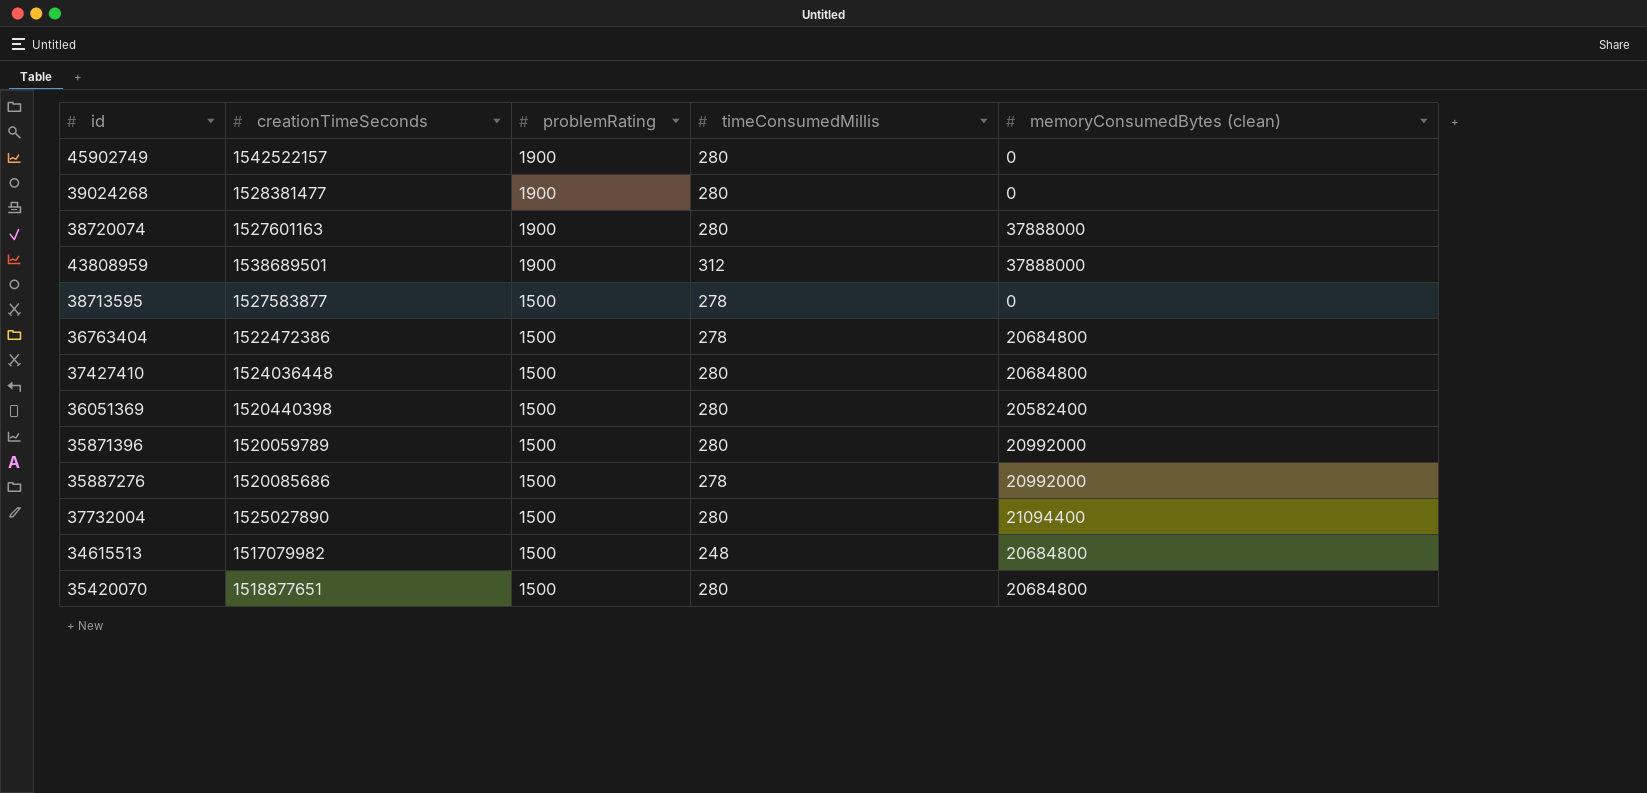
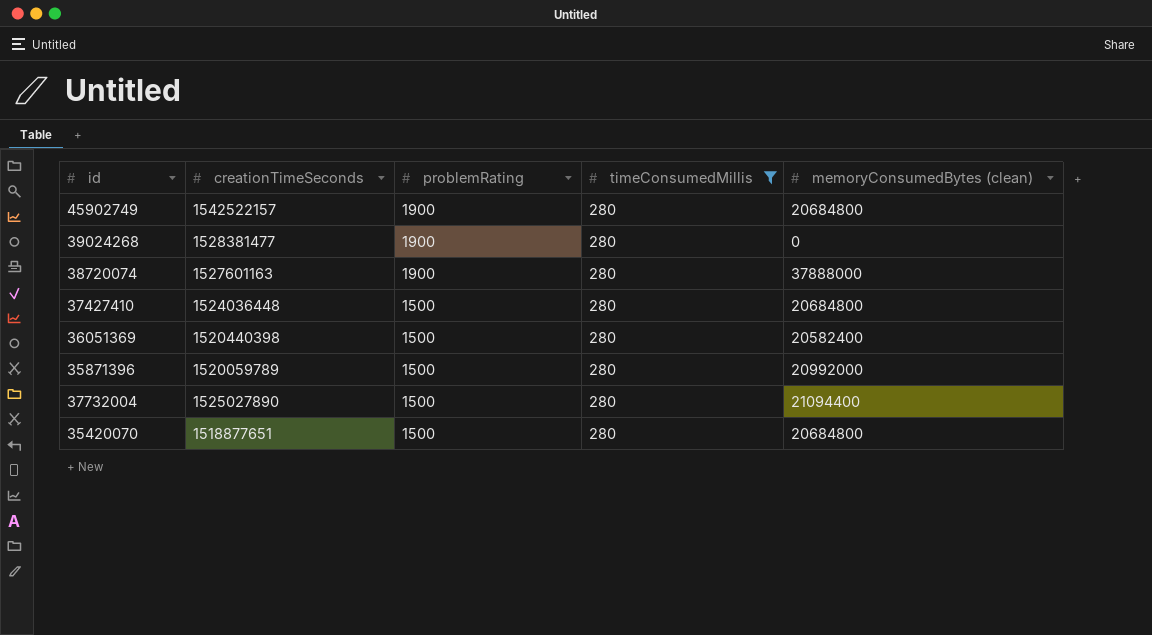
filter: none -> timeConsumedMillis = 280
45902749 | memoryConsumedBytes (clean): 0 -> 20684800

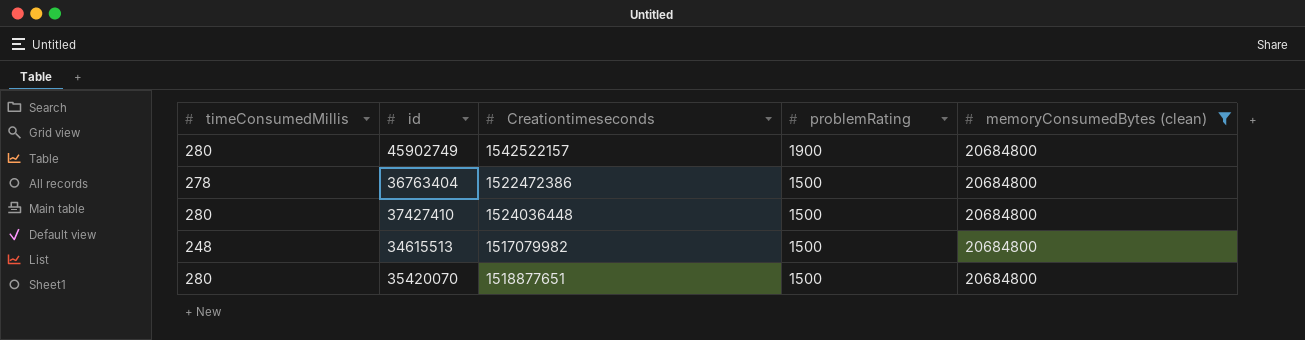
filter: timeConsumedMillis = 280 -> memoryConsumedBytes (clean) = 20684800
column timeConsumedMillis | position: 4 -> 1
column name: creationTimeSeconds -> Creationtimeseconds

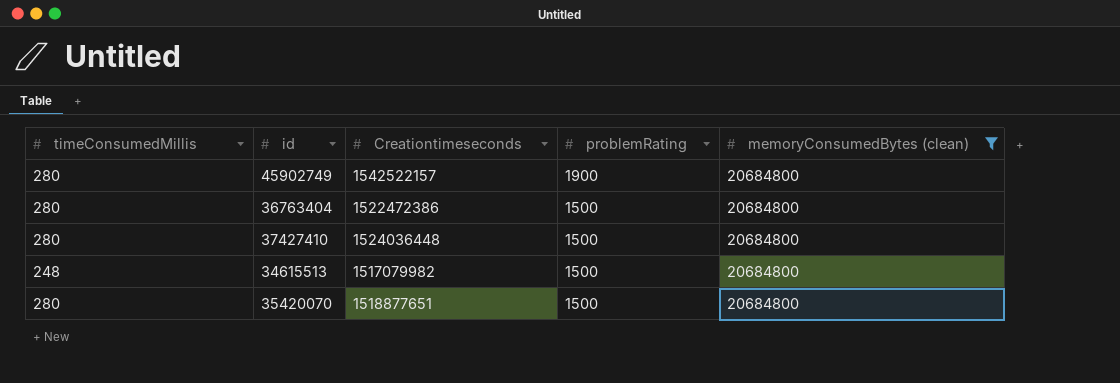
36763404 | timeConsumedMillis: 278 -> 280

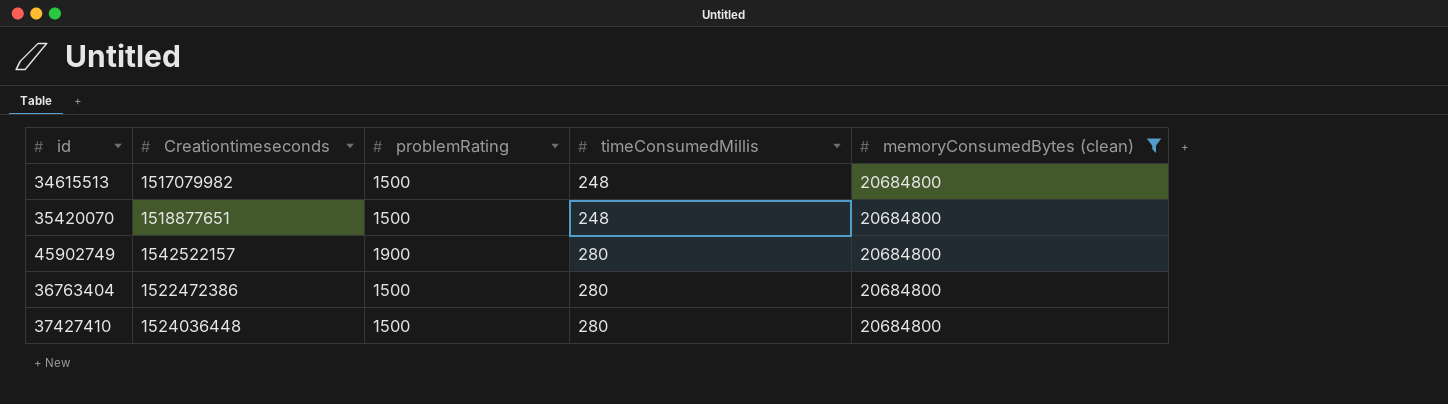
row order: problemRating descending -> timeConsumedMillis ascending
column timeConsumedMillis | position: 1 -> 4
35420070 | timeConsumedMillis: 280 -> 248

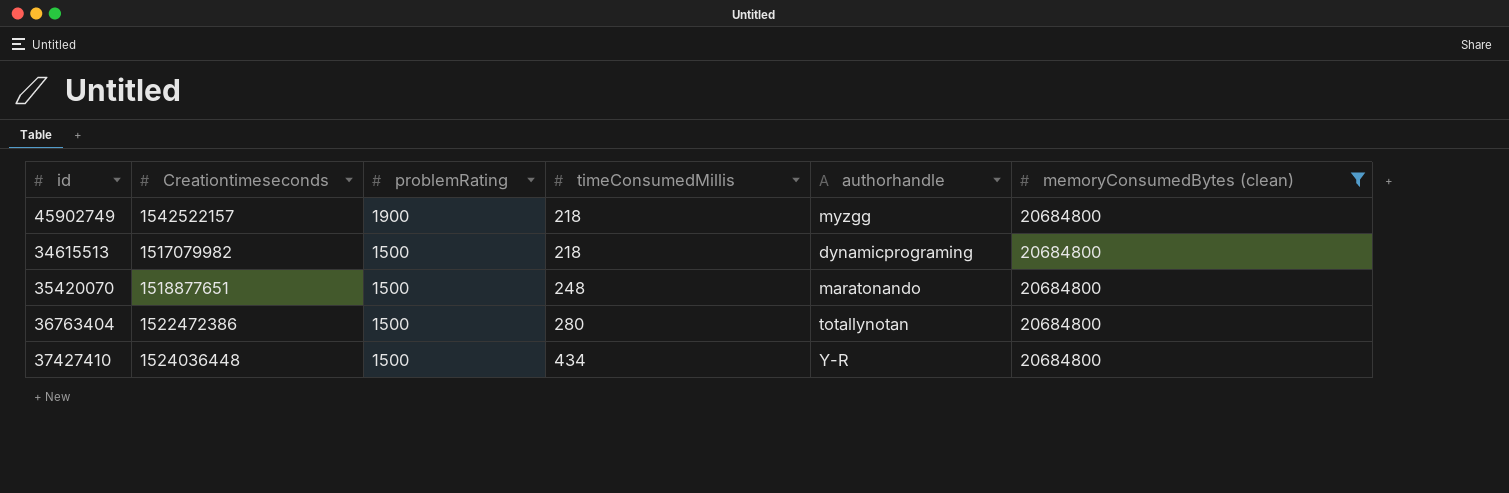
row order: timeConsumedMillis ascending -> problemRating descending
column authorhandle | position: none -> 5
45902749 | timeConsumedMillis: 280 -> 218
34615513 | timeConsumedMillis: 248 -> 218
37427410 | timeConsumedMillis: 280 -> 434

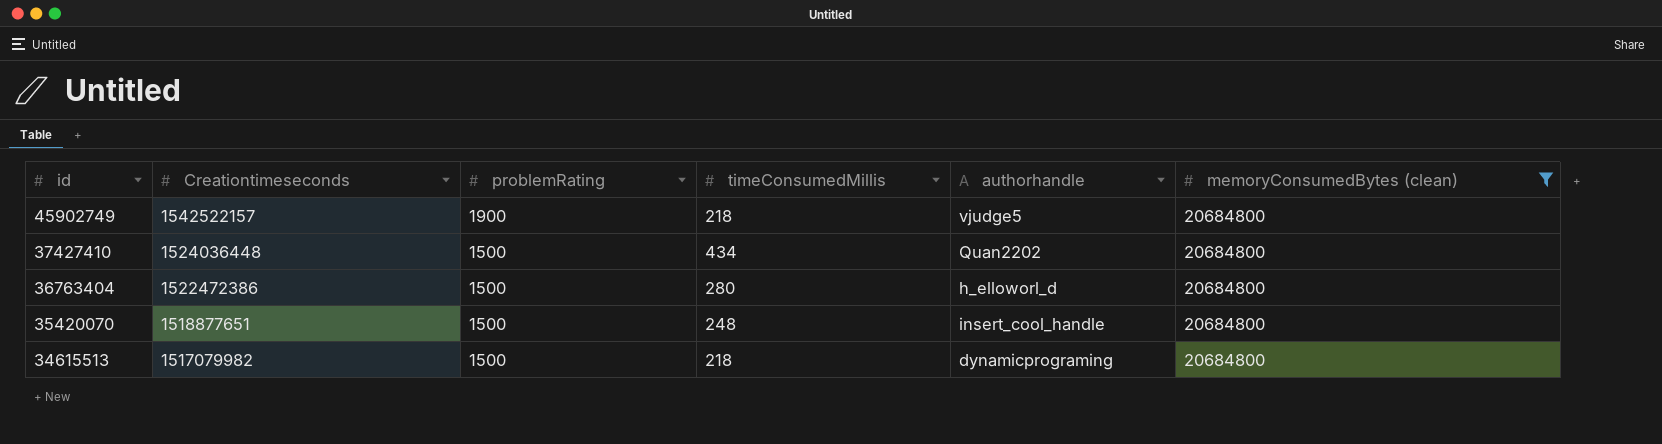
row order: problemRating descending -> id descending
45902749 | authorhandle: myzgg -> vjudge5
37427410 | authorhandle: Y-R -> Quan2202
36763404 | authorhandle: totallynotan -> h_elloworl_d
35420070 | authorhandle: maratonando -> insert_cool_handle

